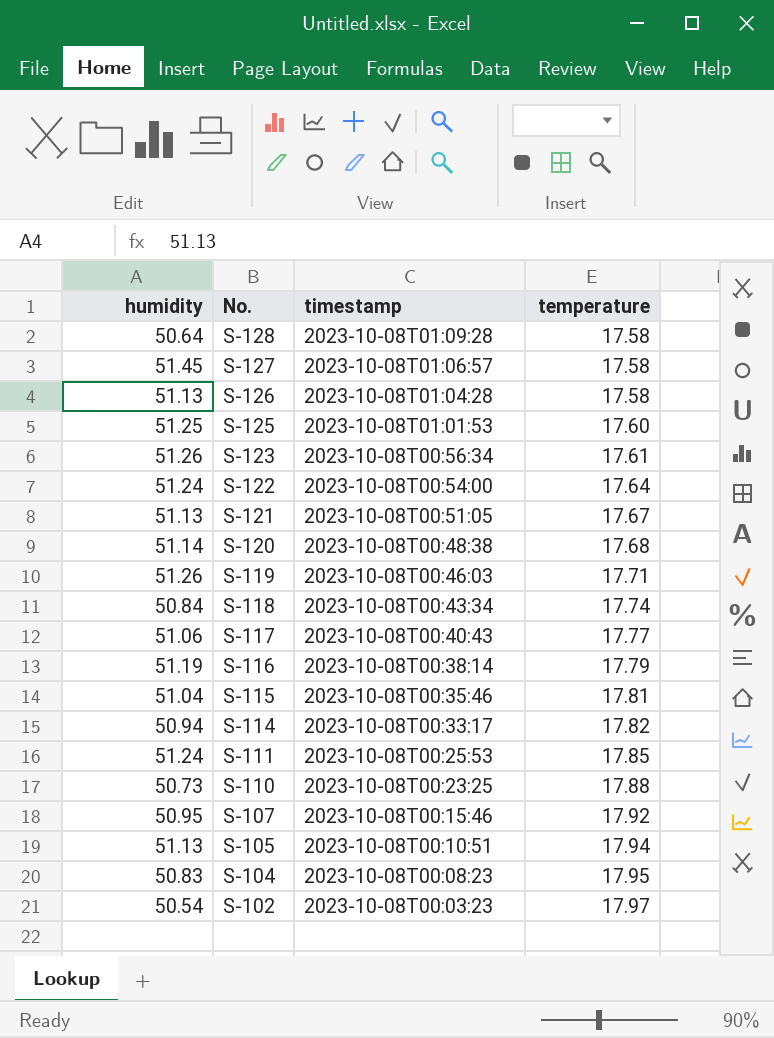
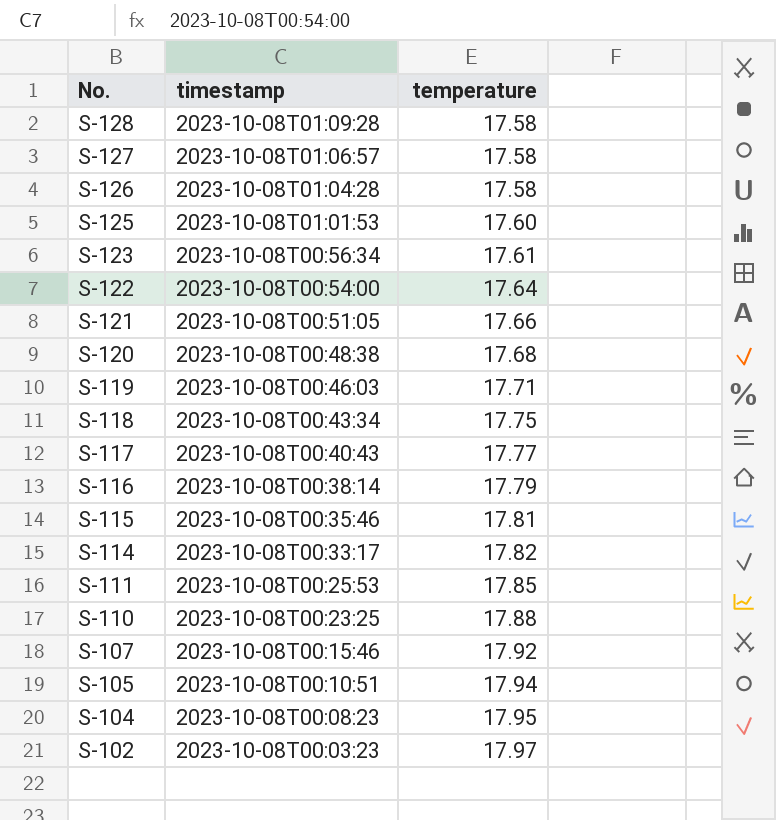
column humidity | position: 1 -> none
S-121 | temperature: 17.67 -> 17.66
S-118 | temperature: 17.74 -> 17.75

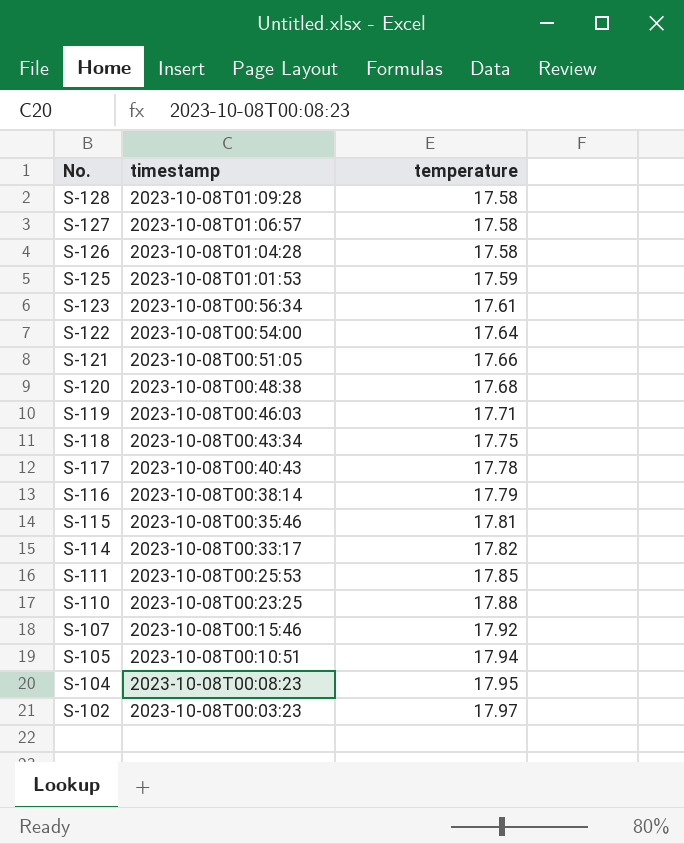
S-125 | temperature: 17.60 -> 17.59
S-117 | temperature: 17.77 -> 17.78

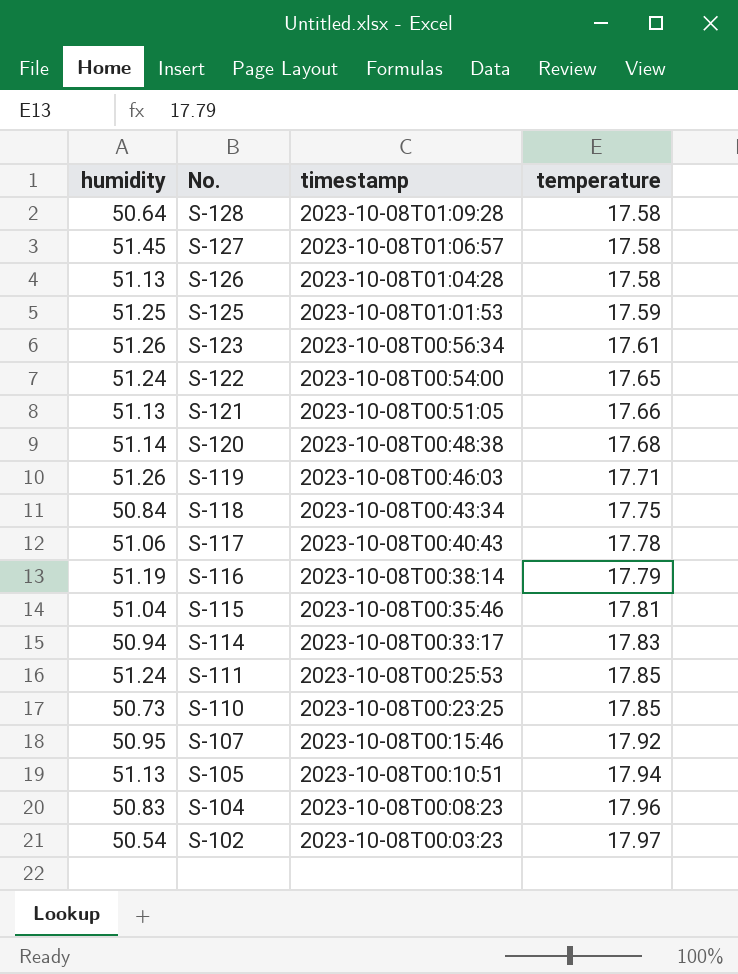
column humidity | position: none -> 1
S-122 | temperature: 17.64 -> 17.65
S-114 | temperature: 17.82 -> 17.83
S-110 | temperature: 17.88 -> 17.85
S-104 | temperature: 17.95 -> 17.96

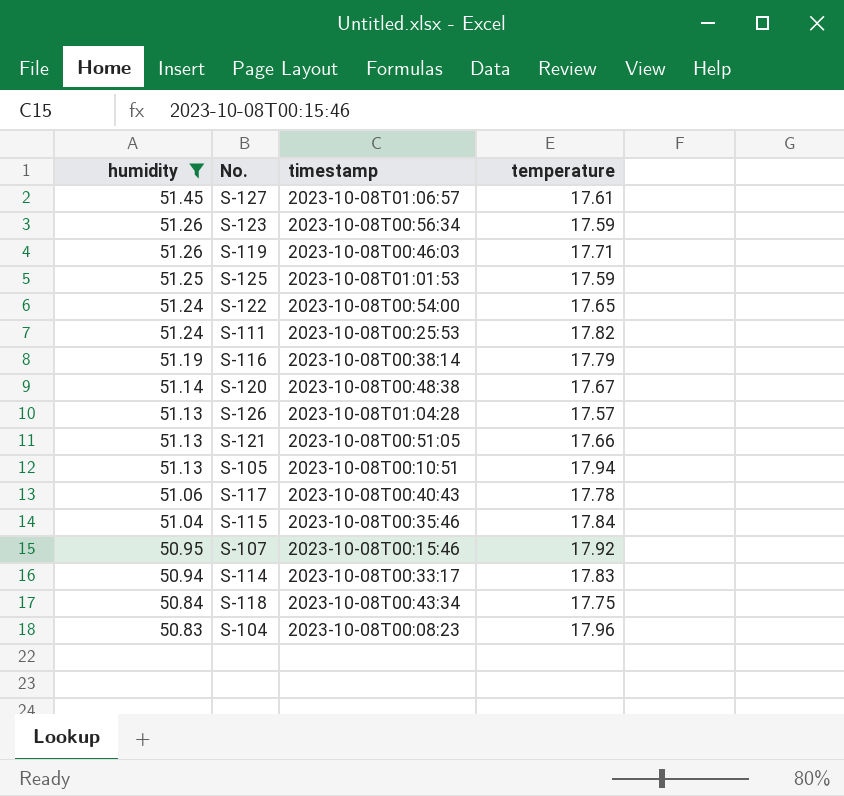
filter: none -> humidity >= 50.83
row order: No. descending -> humidity descending
S-127 | temperature: 17.58 -> 17.61
S-123 | temperature: 17.61 -> 17.59
S-111 | temperature: 17.85 -> 17.82
S-120 | temperature: 17.68 -> 17.67
S-126 | temperature: 17.58 -> 17.57
S-115 | temperature: 17.81 -> 17.84

